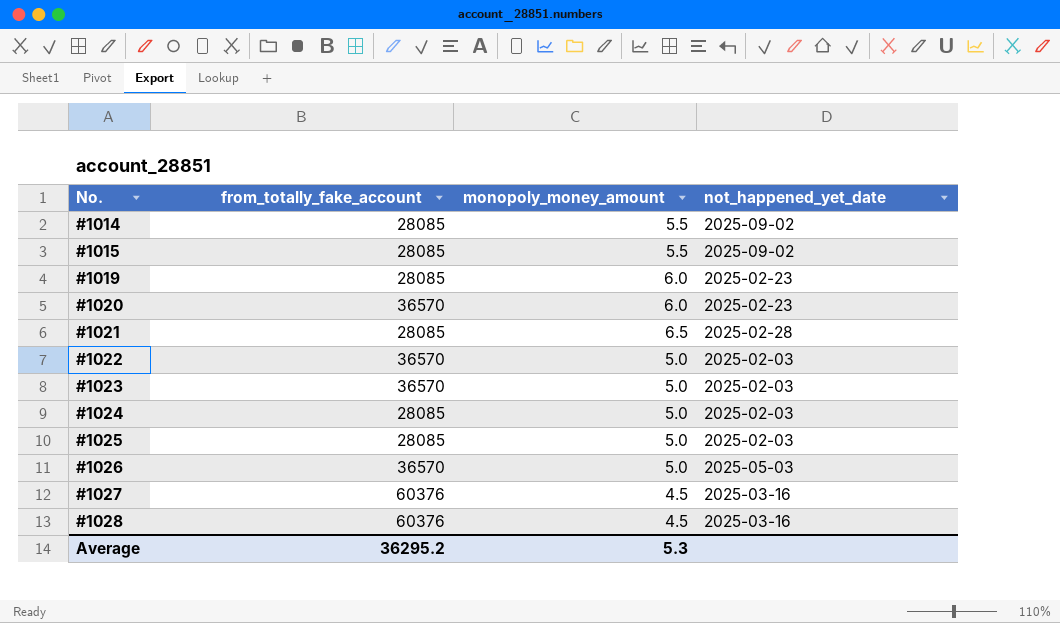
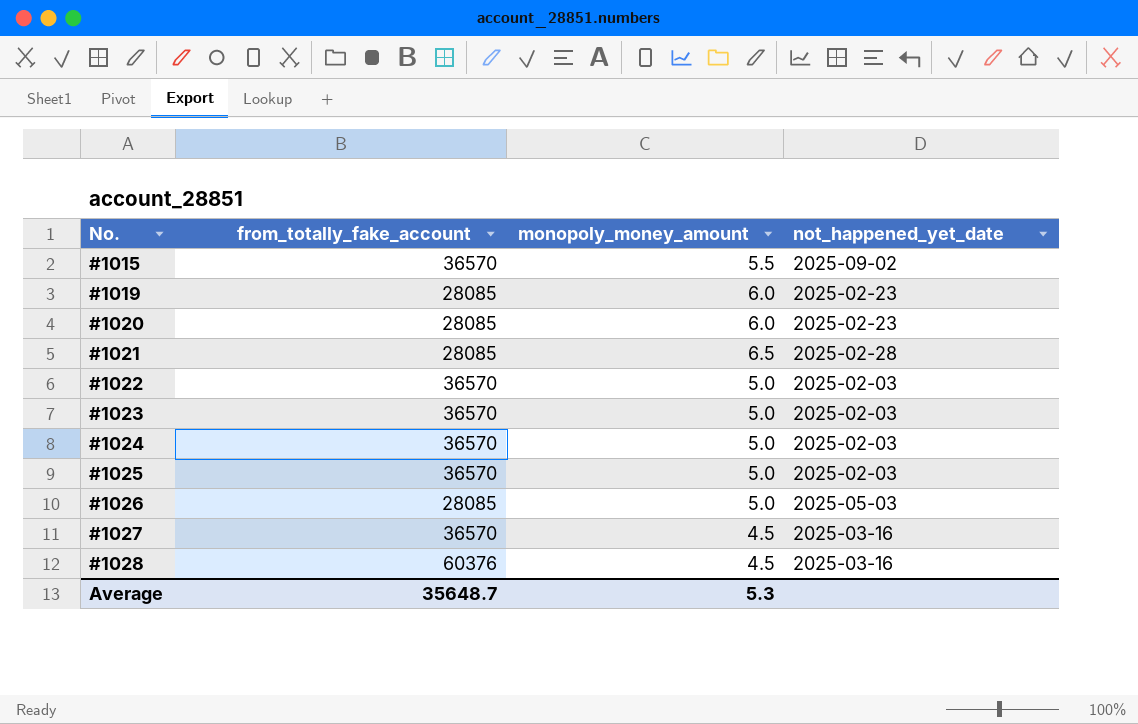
row #1014: 28085 | 5.5 | 2025-09-02 -> none
#1015 | from_totally_fake_account: 28085 -> 36570
#1020 | from_totally_fake_account: 36570 -> 28085
#1024 | from_totally_fake_account: 28085 -> 36570
#1025 | from_totally_fake_account: 28085 -> 36570
#1026 | from_totally_fake_account: 36570 -> 28085
#1027 | from_totally_fake_account: 60376 -> 36570
Average | from_totally_fake_account: 36295.2 -> 35648.7

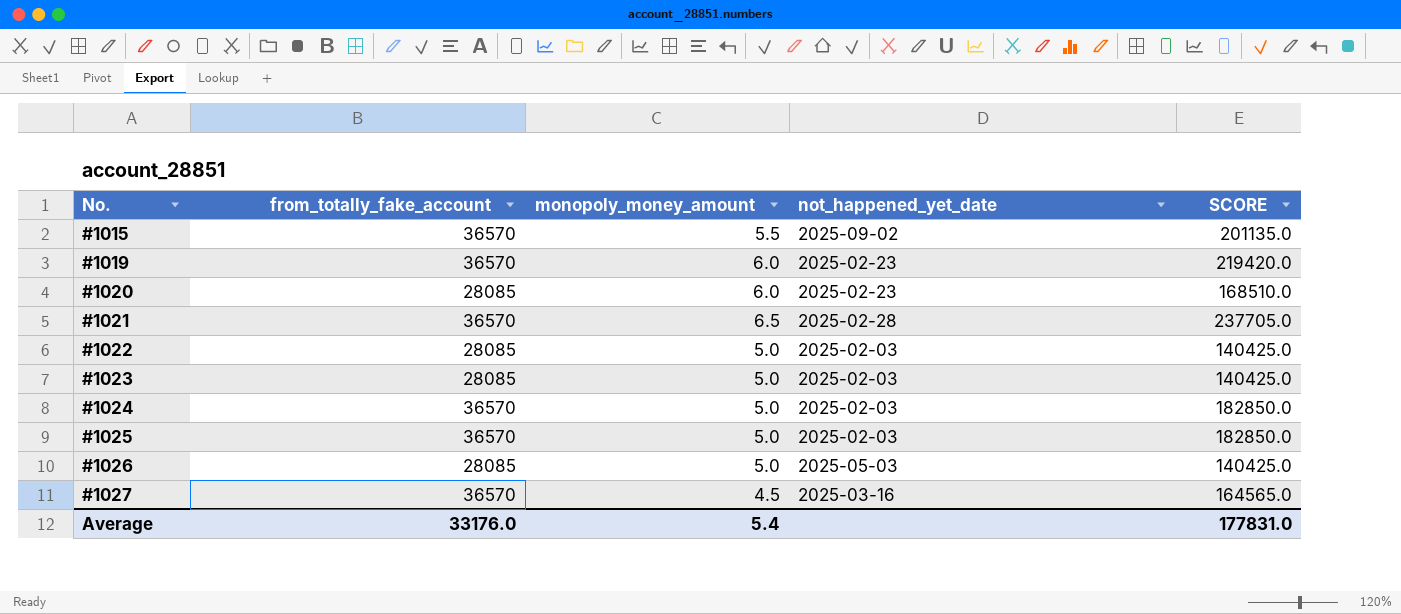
column SCORE | formula: none -> [from_totally_fake_account] * [monopoly_money_amount]
row #1028: 60376 | 4.5 | 2025-03-16 -> none
#1019 | from_totally_fake_account: 28085 -> 36570
#1021 | from_totally_fake_account: 28085 -> 36570
#1022 | from_totally_fake_account: 36570 -> 28085
#1023 | from_totally_fake_account: 36570 -> 28085
Average | from_totally_fake_account: 35648.7 -> 33176.0
Average | monopoly_money_amount: 5.3 -> 5.4

